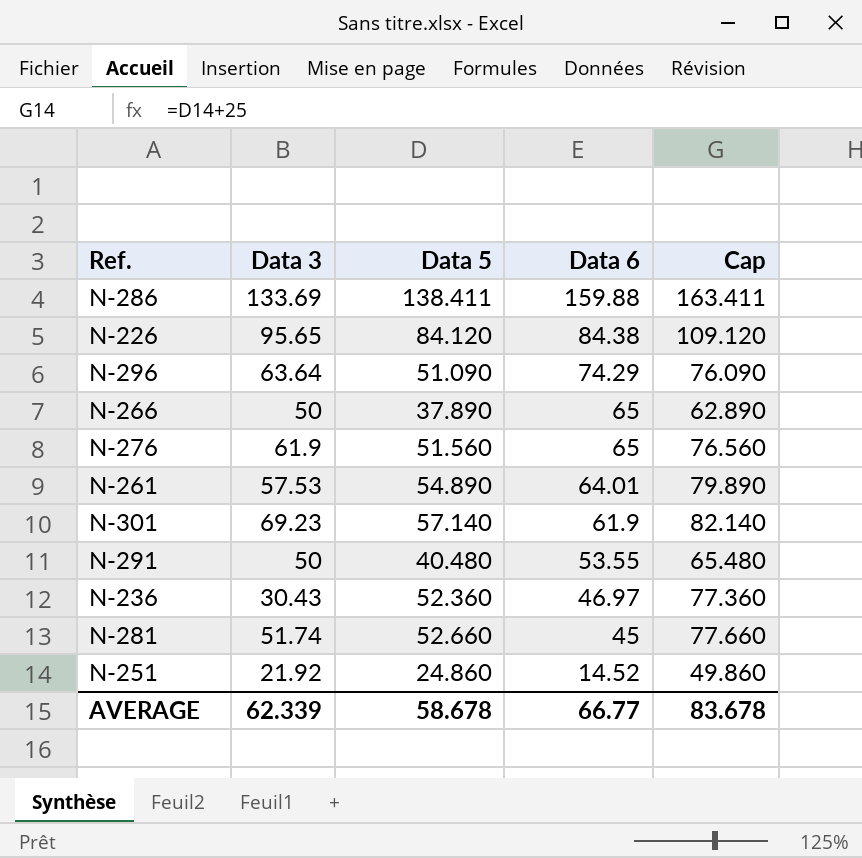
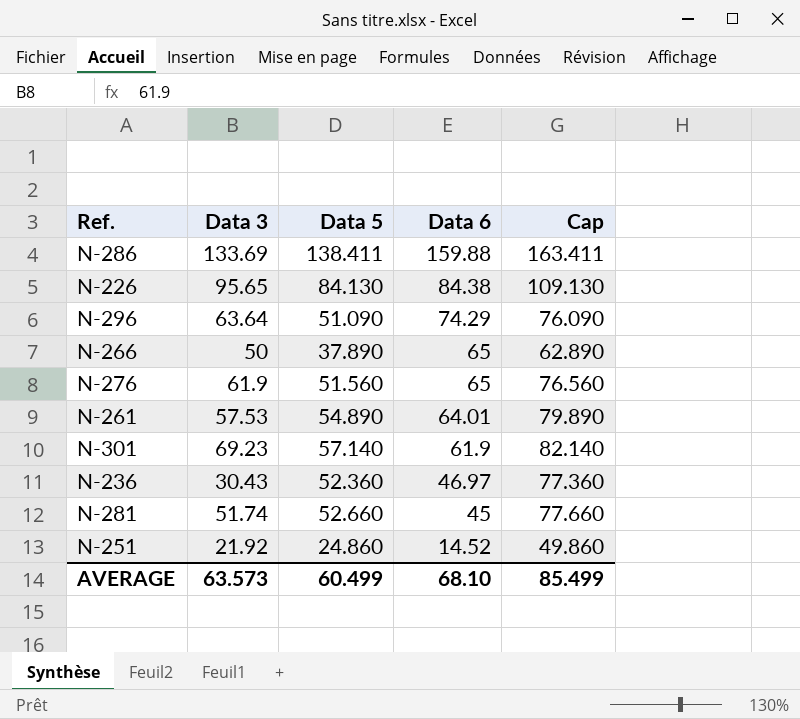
row N-291: 50 | 40.480 | 53.55 | 65.480 -> none
N-226 | Data 5: 84.120 -> 84.130
N-226 | Cap: 109.120 -> 109.130
AVERAGE | Data 3: 62.339 -> 63.573
AVERAGE | Data 5: 58.678 -> 60.499
AVERAGE | Data 6: 66.77 -> 68.10
AVERAGE | Cap: 83.678 -> 85.499

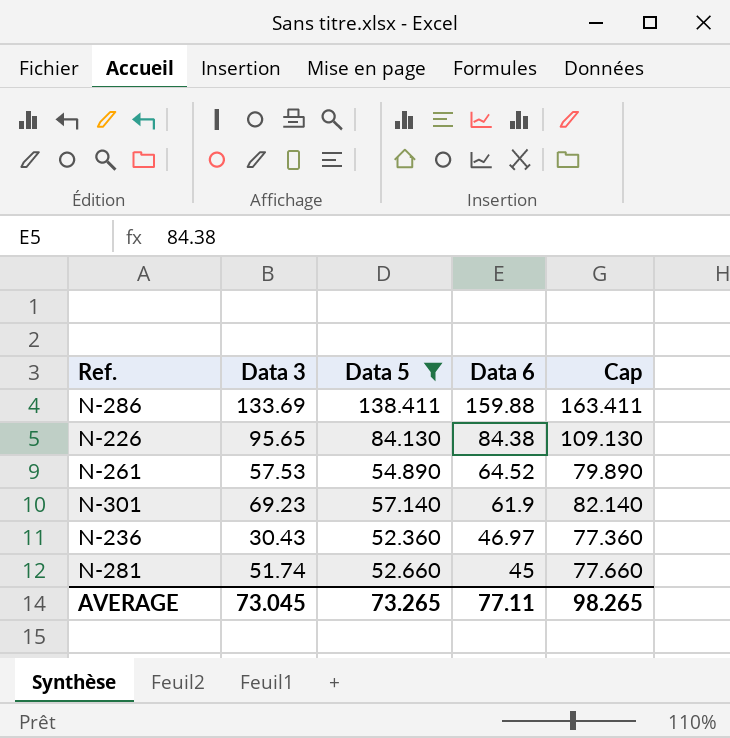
filter: none -> Data 5 >= 52.360
N-261 | Data 6: 64.01 -> 64.52
AVERAGE | Data 3: 63.573 -> 73.045
AVERAGE | Data 5: 60.499 -> 73.265
AVERAGE | Data 6: 68.10 -> 77.11
AVERAGE | Cap: 85.499 -> 98.265

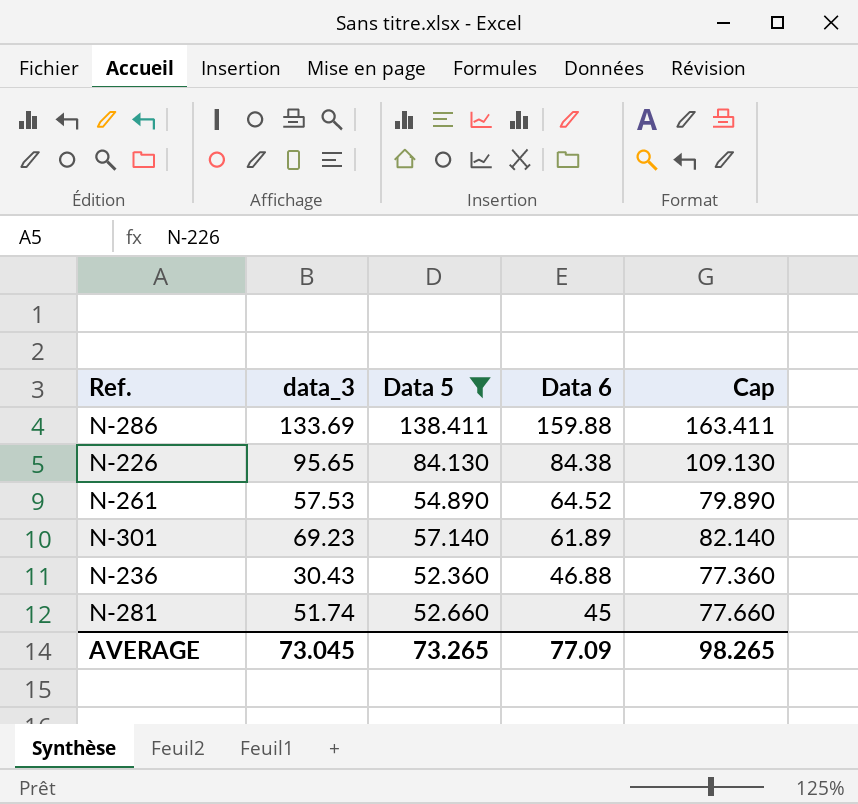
column name: Data 3 -> data_3
N-301 | Data 6: 61.9 -> 61.89
N-236 | Data 6: 46.97 -> 46.88
AVERAGE | Data 6: 77.11 -> 77.09

